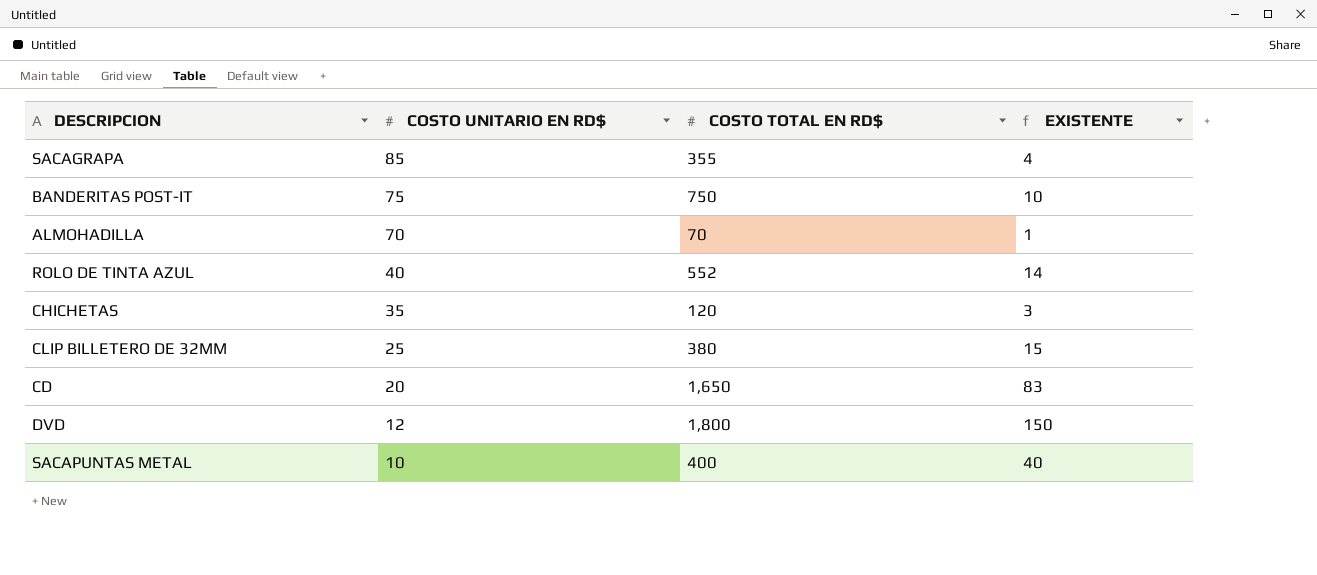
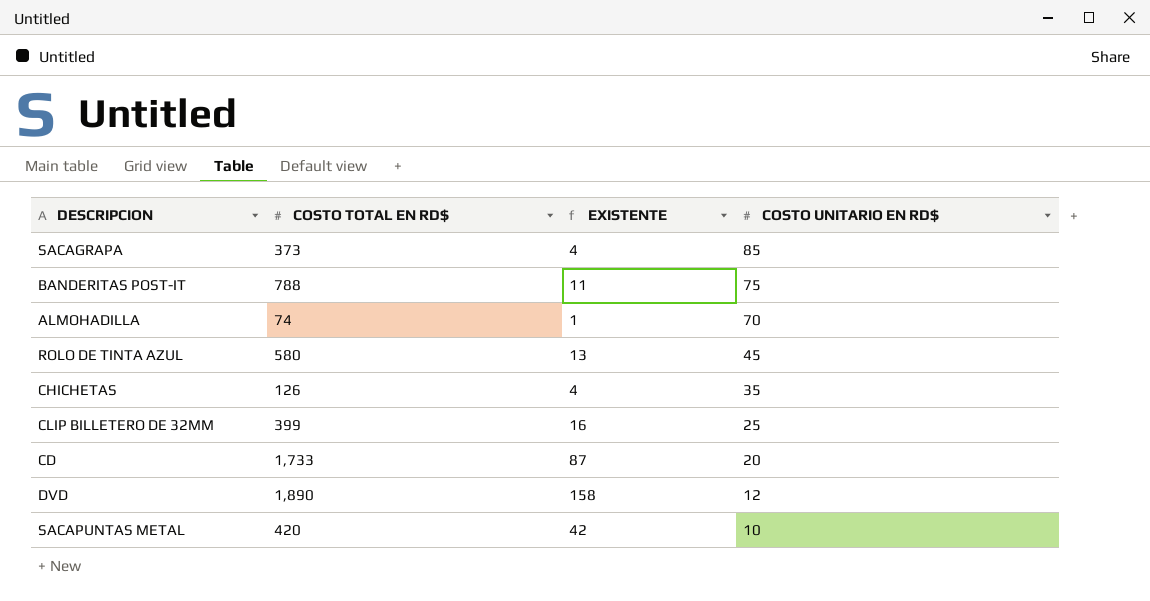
column COSTO UNITARIO EN RD$ | position: 2 -> 4
SACAGRAPA | COSTO TOTAL EN RD$: 355 -> 373
BANDERITAS POST-IT | COSTO TOTAL EN RD$: 750 -> 788
BANDERITAS POST-IT | EXISTENTE: 10 -> 11
ALMOHADILLA | COSTO TOTAL EN RD$: 70 -> 74
ROLO DE TINTA AZUL | COSTO TOTAL EN RD$: 552 -> 580
ROLO DE TINTA AZUL | EXISTENTE: 14 -> 13
ROLO DE TINTA AZUL | COSTO UNITARIO EN RD$: 40 -> 45
CHICHETAS | COSTO TOTAL EN RD$: 120 -> 126
CHICHETAS | EXISTENTE: 3 -> 4
CLIP BILLETERO DE 32MM | COSTO TOTAL EN RD$: 380 -> 399
CLIP BILLETERO DE 32MM | EXISTENTE: 15 -> 16
CD | COSTO TOTAL EN RD$: 1,650 -> 1,733
CD | EXISTENTE: 83 -> 87
DVD | COSTO TOTAL EN RD$: 1,800 -> 1,890
DVD | EXISTENTE: 150 -> 158
SACAPUNTAS METAL | COSTO TOTAL EN RD$: 400 -> 420
SACAPUNTAS METAL | EXISTENTE: 40 -> 42

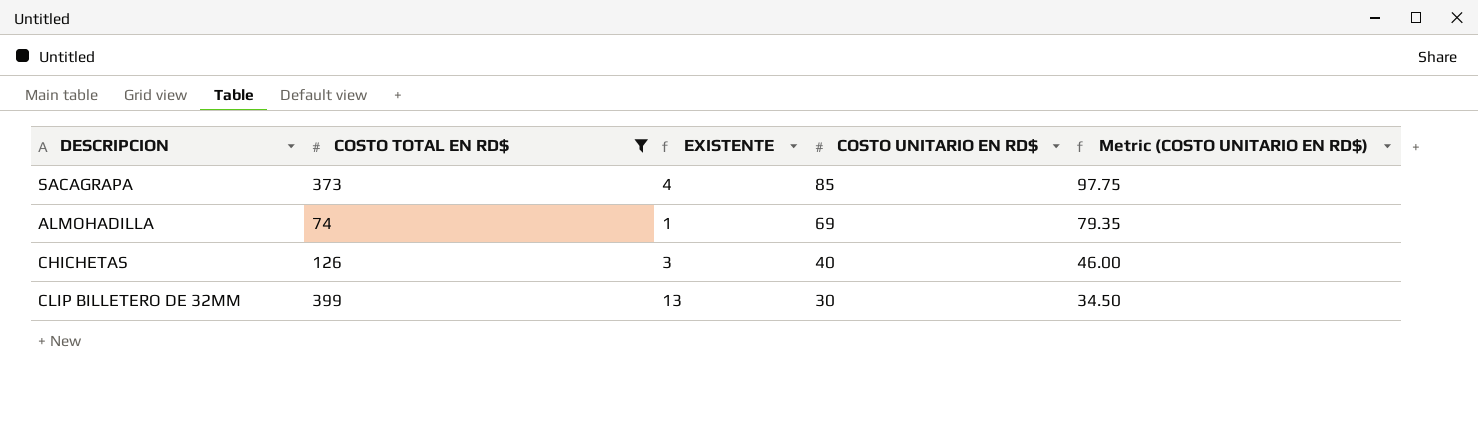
filter: none -> COSTO TOTAL EN RD$ <= 399
column Metric (COSTO UNITARIO EN RD$) | formula: none -> [COSTO UNITARIO EN RD$] * 1.15
ALMOHADILLA | COSTO UNITARIO EN RD$: 70 -> 69
CHICHETAS | EXISTENTE: 4 -> 3
CHICHETAS | COSTO UNITARIO EN RD$: 35 -> 40
CLIP BILLETERO DE 32MM | EXISTENTE: 16 -> 13
CLIP BILLETERO DE 32MM | COSTO UNITARIO EN RD$: 25 -> 30

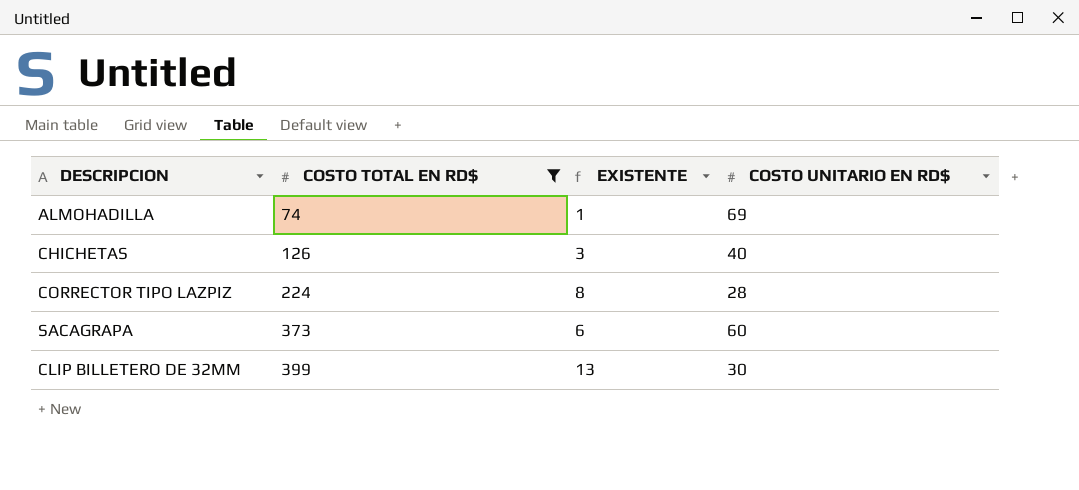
row order: COSTO UNITARIO EN RD$ descending -> COSTO TOTAL EN RD$ ascending
column Metric (COSTO UNITARIO EN RD$) | formula: [COSTO UNITARIO EN RD$] * 1.15 -> none
row CORRECTOR TIPO LAZPIZ: none -> 224 | 8 | 28
SACAGRAPA | EXISTENTE: 4 -> 6
SACAGRAPA | COSTO UNITARIO EN RD$: 85 -> 60

